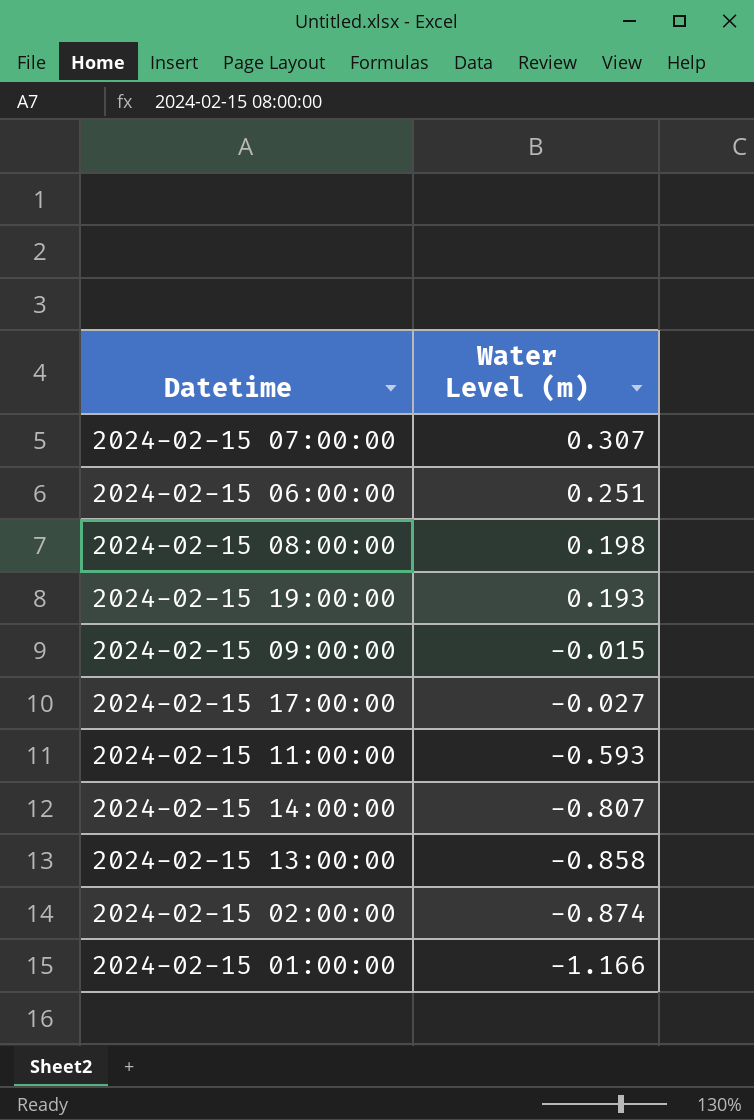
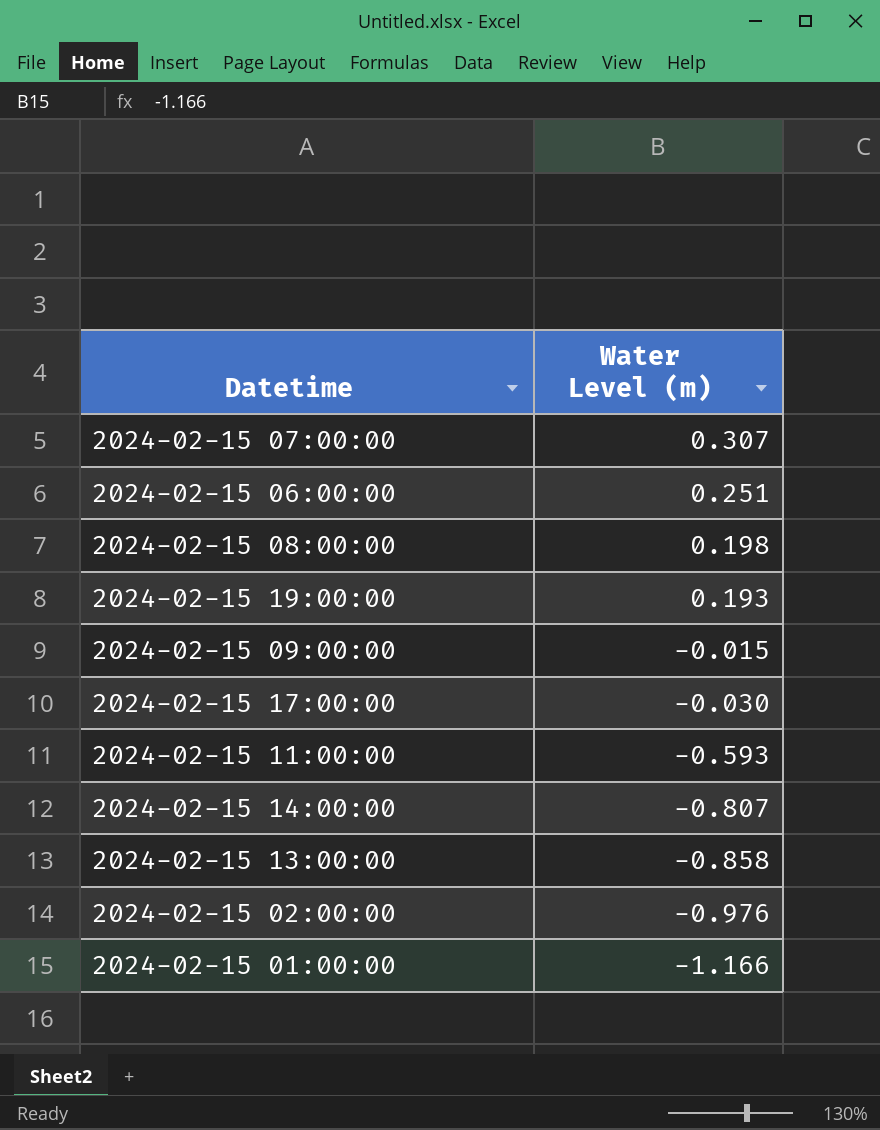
2024-02-15 17:00:00 | Water Level (m): -0.027 -> -0.030
2024-02-15 02:00:00 | Water Level (m): -0.874 -> -0.976

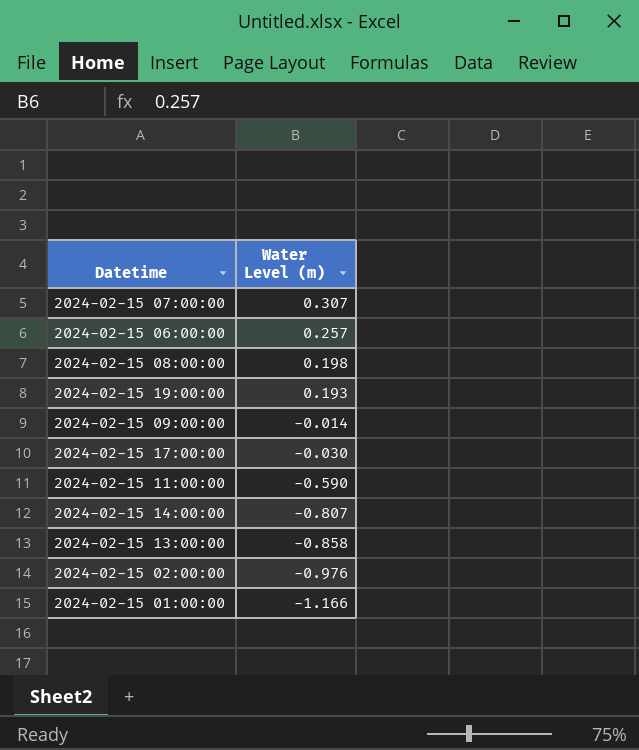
2024-02-15 06:00:00 | Water Level (m): 0.251 -> 0.257
2024-02-15 09:00:00 | Water Level (m): -0.015 -> -0.014
2024-02-15 11:00:00 | Water Level (m): -0.593 -> -0.590

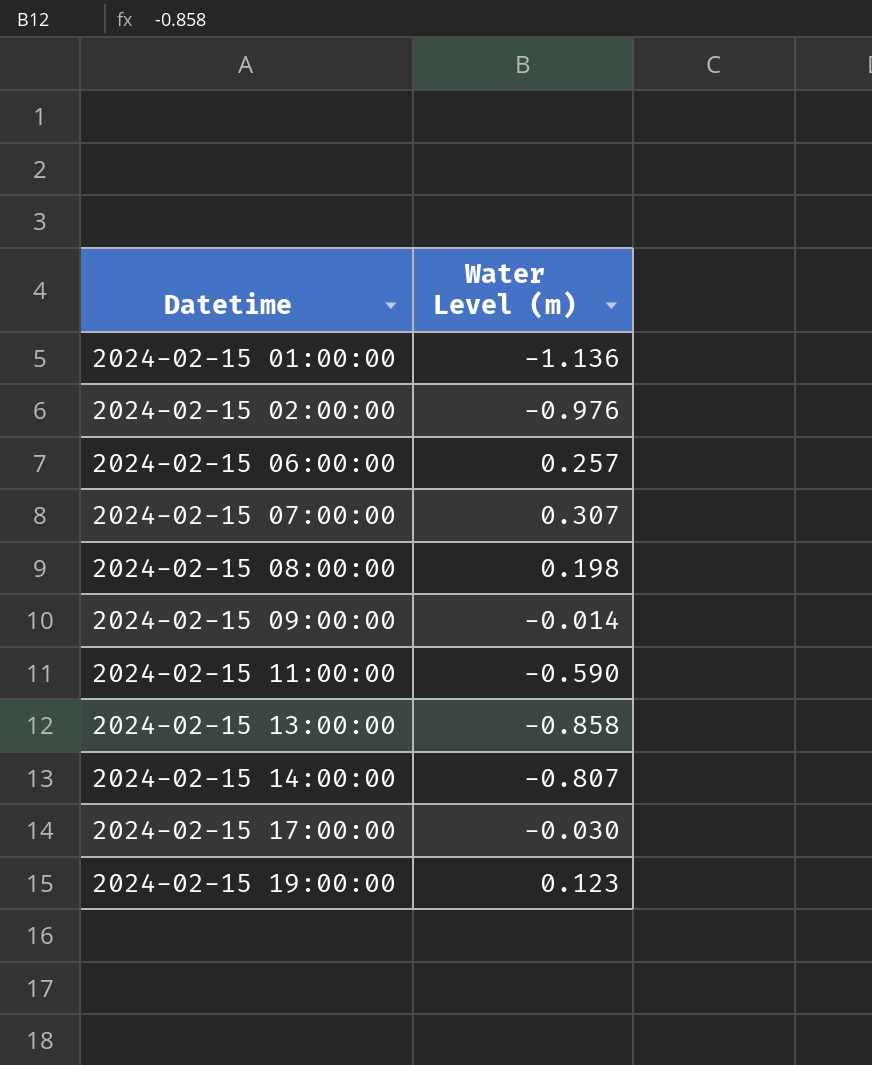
row order: Water Level (m) descending -> Datetime ascending
2024-02-15 01:00:00 | Water Level (m): -1.166 -> -1.136
2024-02-15 19:00:00 | Water Level (m): 0.193 -> 0.123

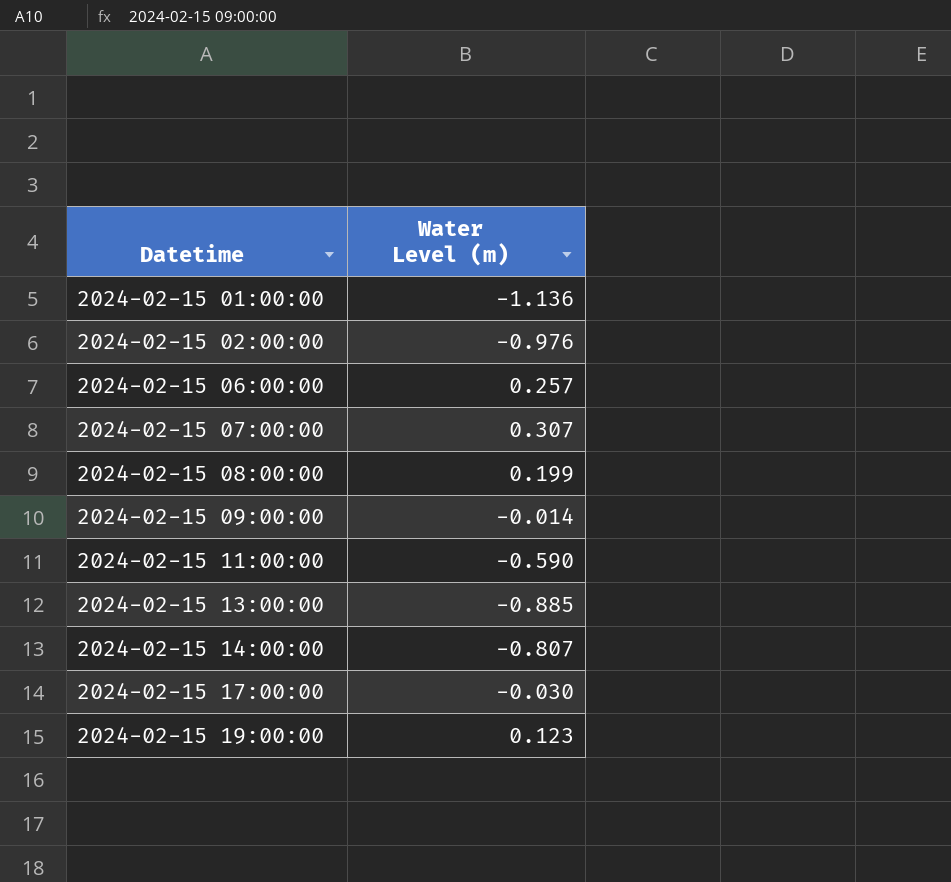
2024-02-15 08:00:00 | Water Level (m): 0.198 -> 0.199
2024-02-15 13:00:00 | Water Level (m): -0.858 -> -0.885

